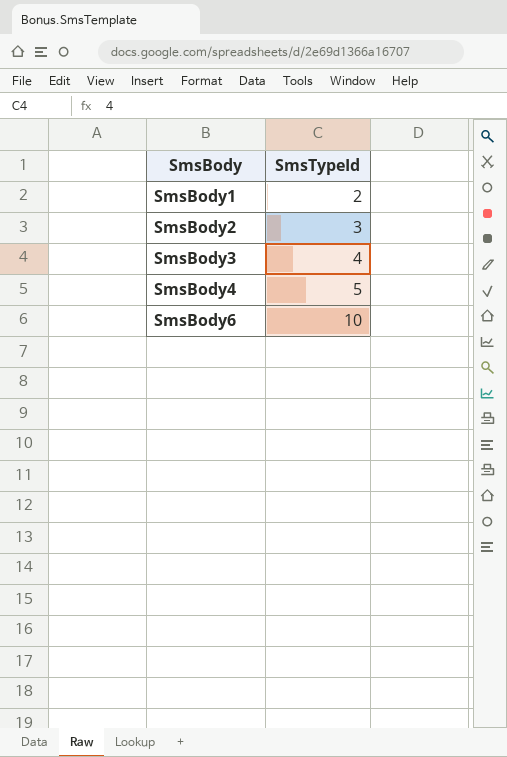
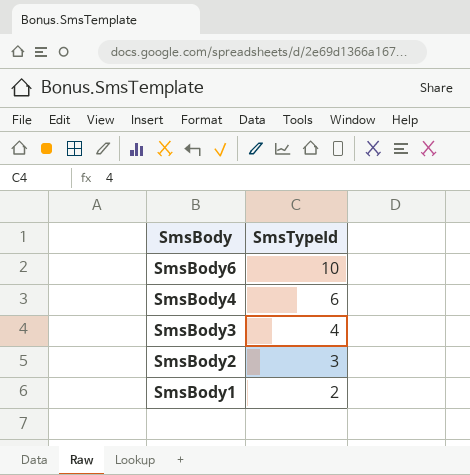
row order: SmsBody ascending -> SmsBody descending
SmsBody4 | SmsTypeId: 5 -> 6

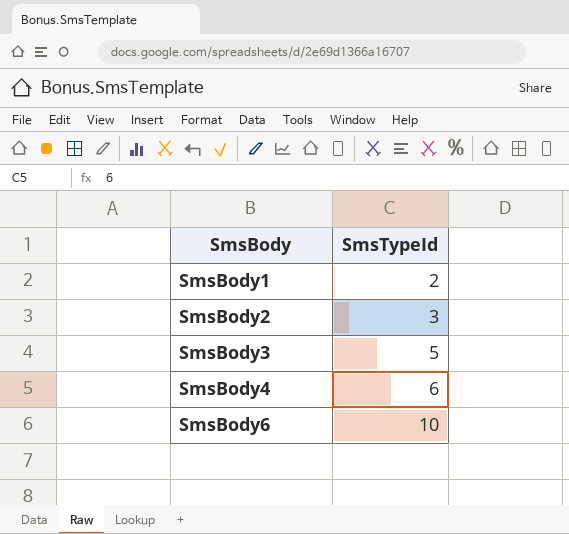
row order: SmsBody descending -> SmsBody ascending
SmsBody3 | SmsTypeId: 4 -> 5

